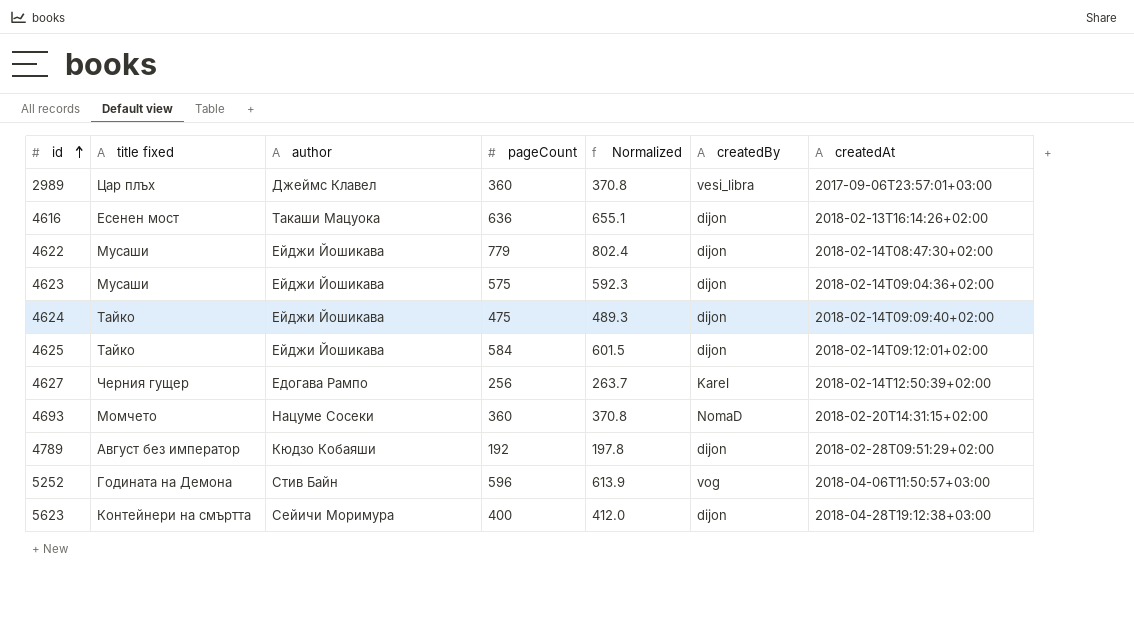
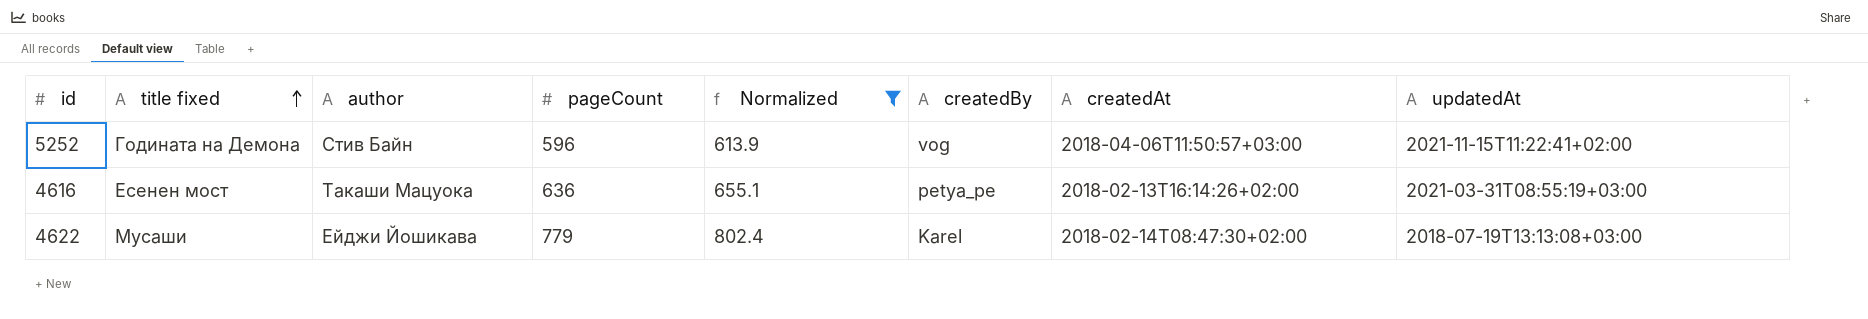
filter: none -> Normalized >= 613.9
row order: id ascending -> title fixed ascending
column updatedAt | position: none -> 8
4616 | createdBy: dijon -> petya_pe
4622 | createdBy: dijon -> Karel

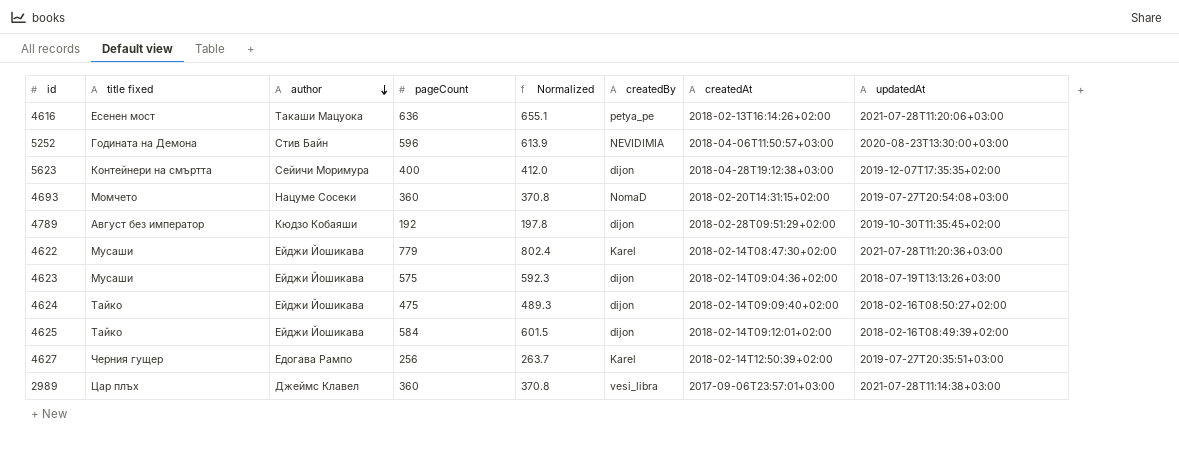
filter: Normalized >= 613.9 -> none
row order: title fixed ascending -> author descending
4616 | updatedAt: 2021-03-31T08:55:19+03:00 -> 2021-07-28T11:20:06+03:00
5252 | createdBy: vog -> NEVIDIMIA
5252 | updatedAt: 2021-11-15T11:22:41+02:00 -> 2020-08-23T13:30:00+03:00
4622 | updatedAt: 2018-07-19T13:13:08+03:00 -> 2021-07-28T11:20:36+03:00

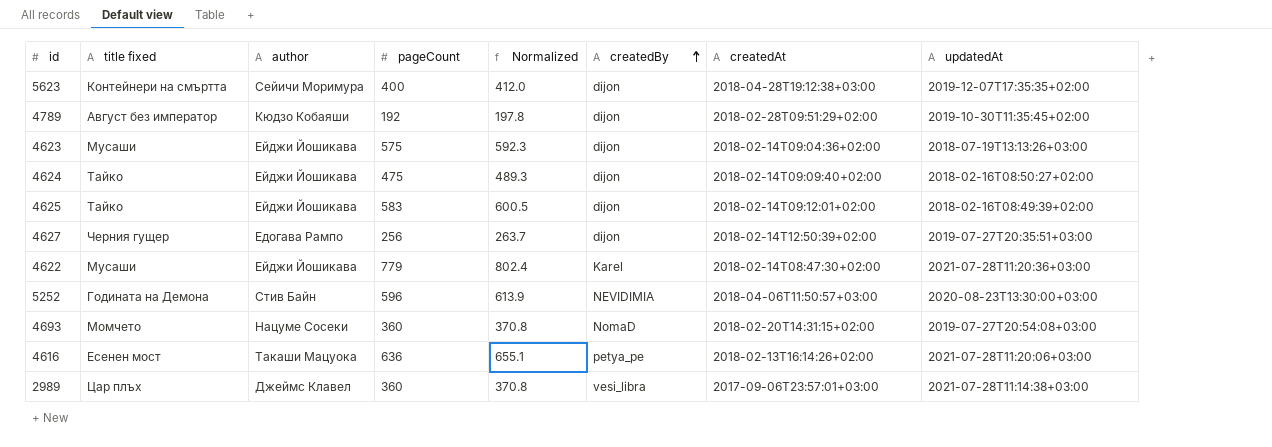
row order: author descending -> createdBy ascending
4625 | pageCount: 584 -> 583
4625 | Normalized: 601.5 -> 600.5
4627 | createdBy: Karel -> dijon

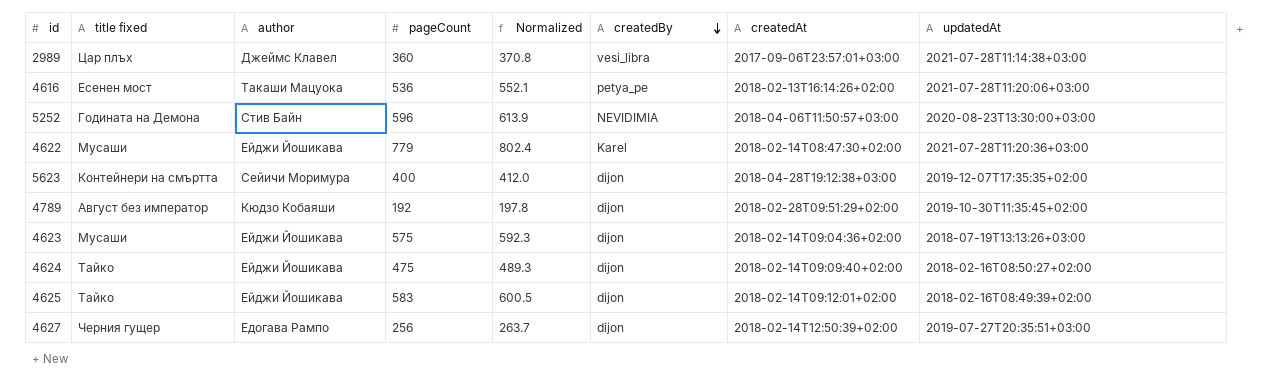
row order: createdBy ascending -> createdBy descending
row 4693: Момчето | Нацуме Сосеки | 360 | 370.8 | NomaD | 2018-02-20T14:31:15+02:00 | 2019-07-27T20:54:08+03:00 -> none
4616 | pageCount: 636 -> 536
4616 | Normalized: 655.1 -> 552.1

